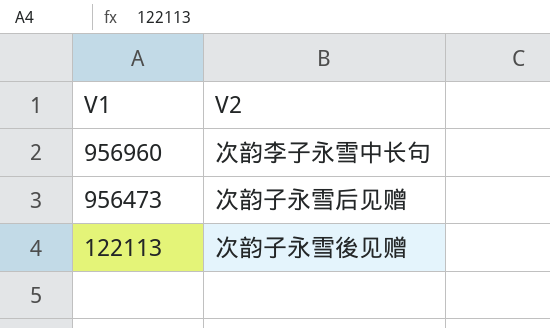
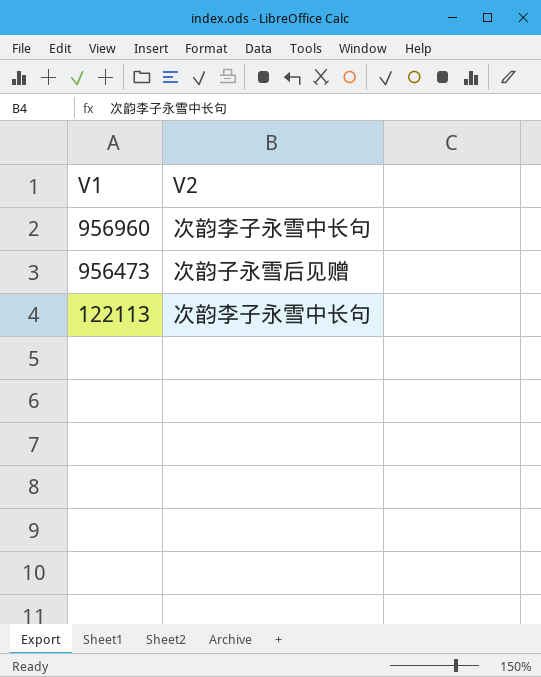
122113 | V2: 次韵子永雪後见赠 -> 次韵李子永雪中长句

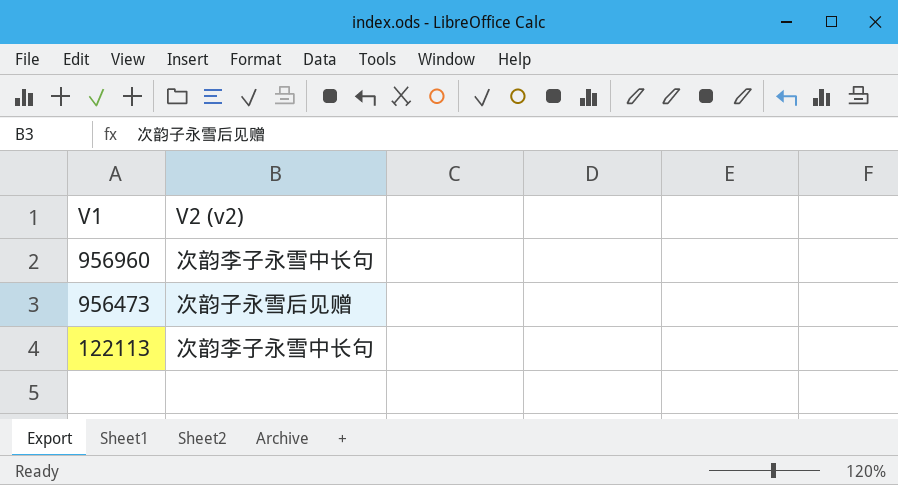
column name: V2 -> V2 (v2)

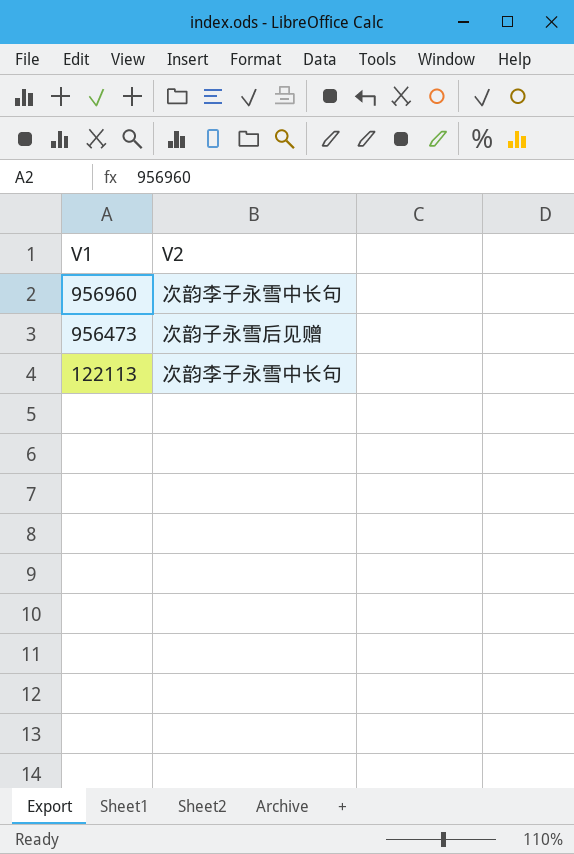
column name: V2 (v2) -> V2

